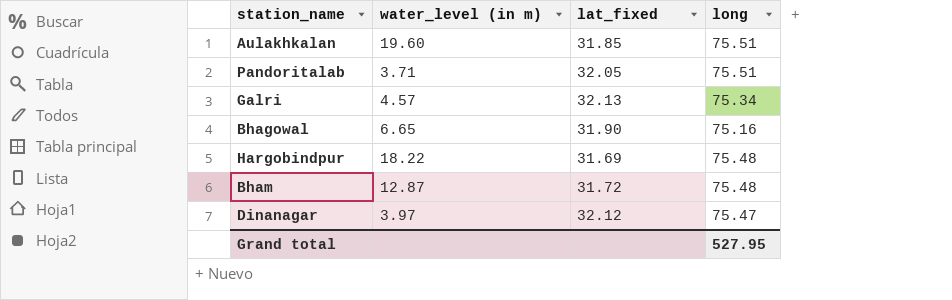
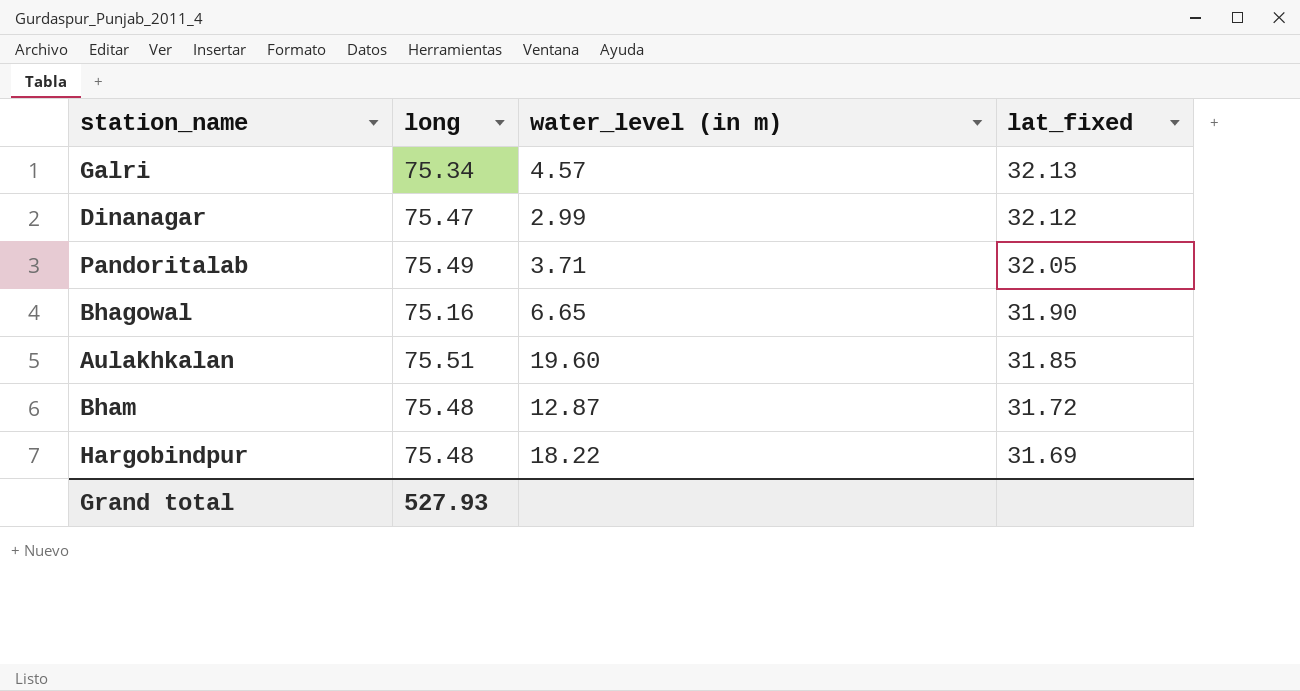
row order: none -> lat_fixed descending
column long | position: 4 -> 2
Dinanagar | water_level (in m): 3.97 -> 2.99
Pandoritalab | long: 75.51 -> 75.49
Grand total | long: 527.95 -> 527.93

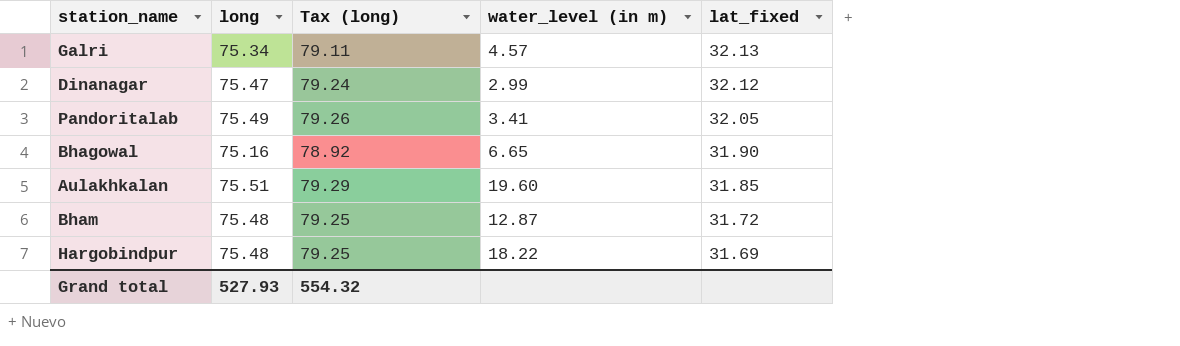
column Tax (long) | formula: none -> [long] * 1.05
Pandoritalab | water_level (in m): 3.71 -> 3.41

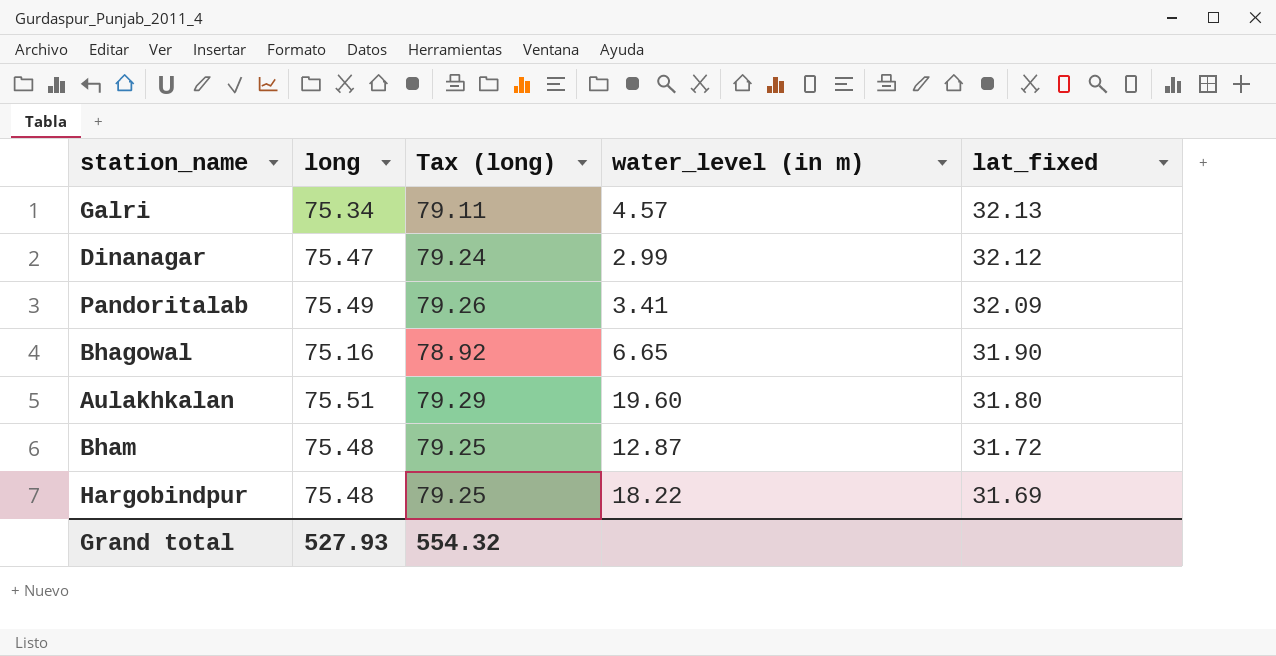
Pandoritalab | lat_fixed: 32.05 -> 32.09
Aulakhkalan | lat_fixed: 31.85 -> 31.80

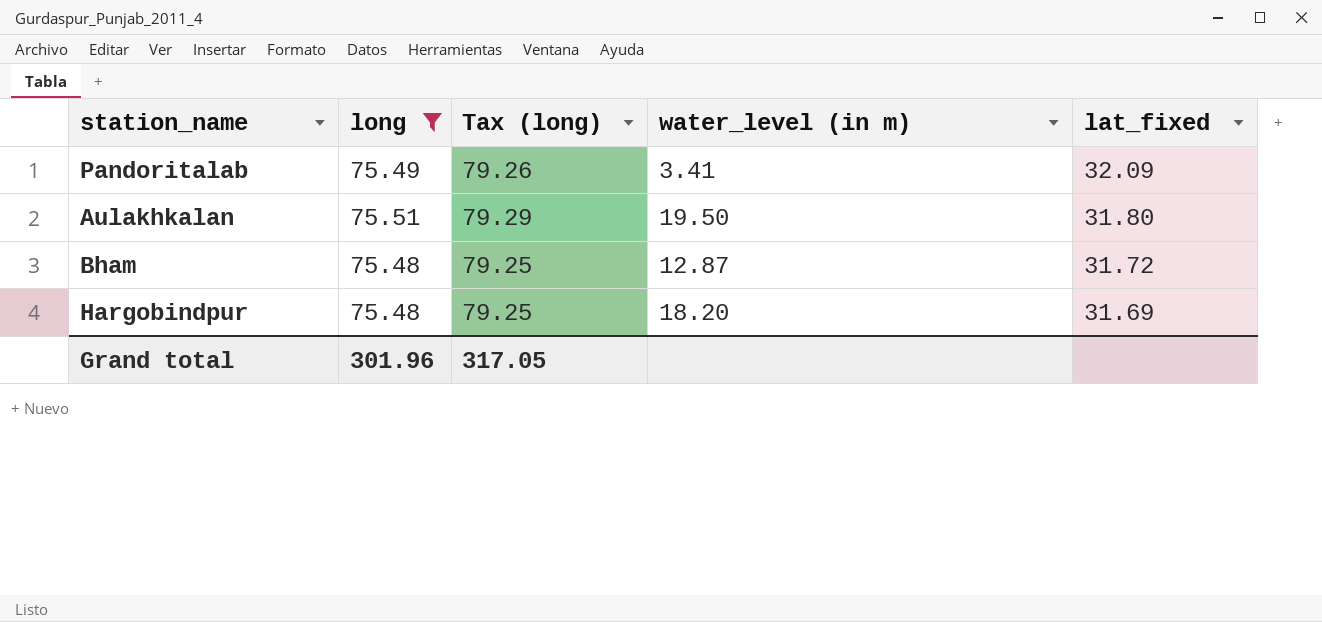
filter: none -> long >= 75.48
Aulakhkalan | water_level (in m): 19.60 -> 19.50
Hargobindpur | water_level (in m): 18.22 -> 18.20
Grand total | long: 527.93 -> 301.96
Grand total | Tax (long): 554.32 -> 317.05

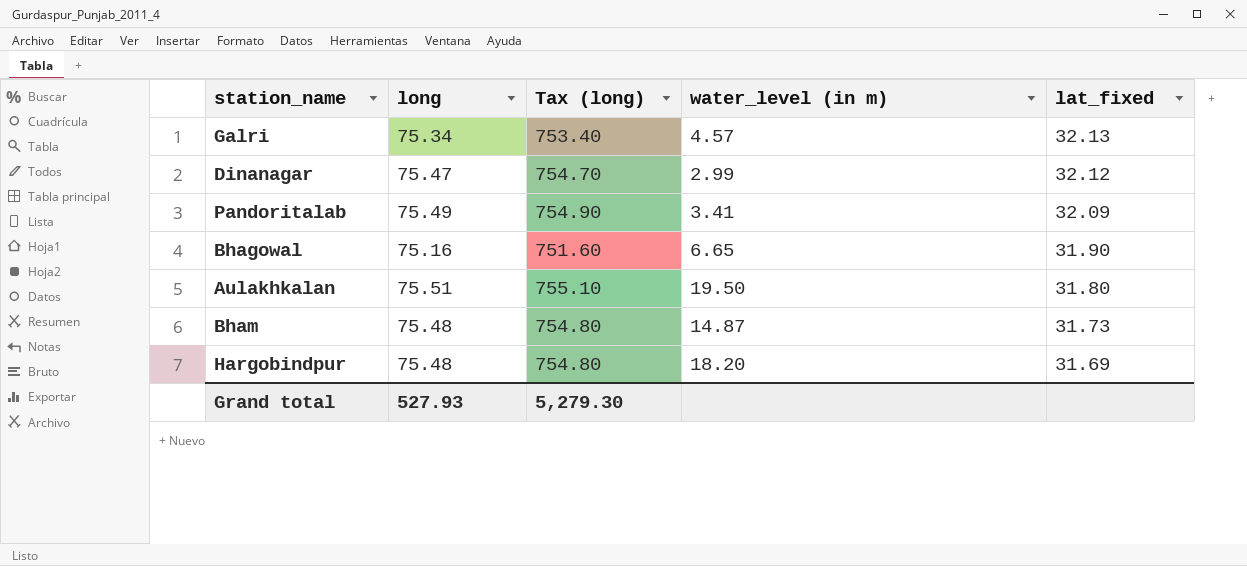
filter: long >= 75.48 -> none
column Tax (long) | formula: [long] * 1.05 -> [long] * 10
Bham | water_level (in m): 12.87 -> 14.87
Bham | lat_fixed: 31.72 -> 31.73
Grand total | long: 301.96 -> 527.93
Grand total | Tax (long): 317.05 -> 5,279.30

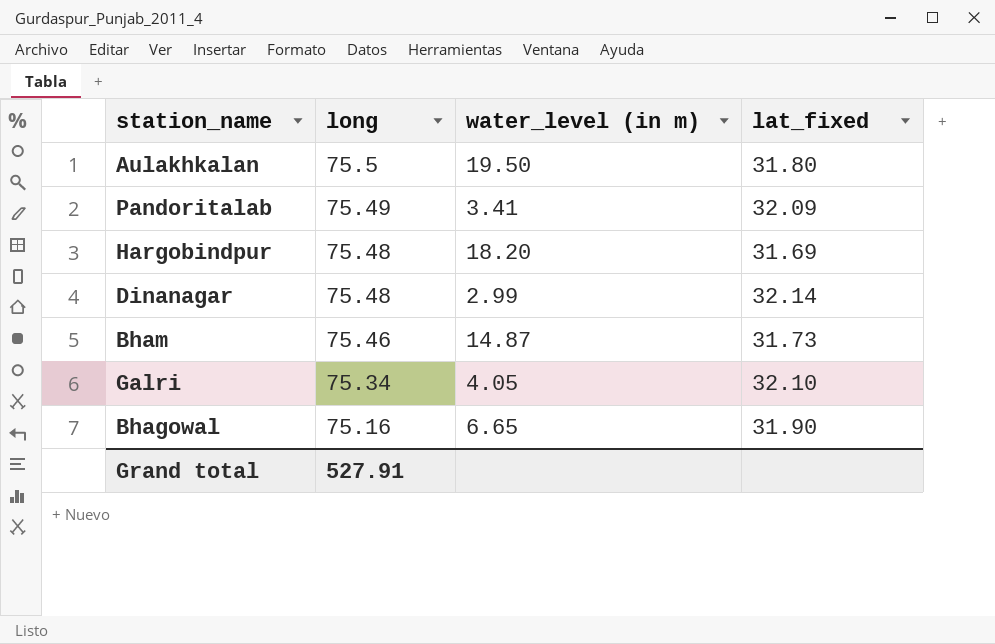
row order: lat_fixed descending -> long descending
column Tax (long) | formula: [long] * 10 -> none
Aulakhkalan | long: 75.51 -> 75.5
Dinanagar | long: 75.47 -> 75.48
Dinanagar | lat_fixed: 32.12 -> 32.14
Bham | long: 75.48 -> 75.46
Galri | water_level (in m): 4.57 -> 4.05
Galri | lat_fixed: 32.13 -> 32.10
Grand total | long: 527.93 -> 527.91

